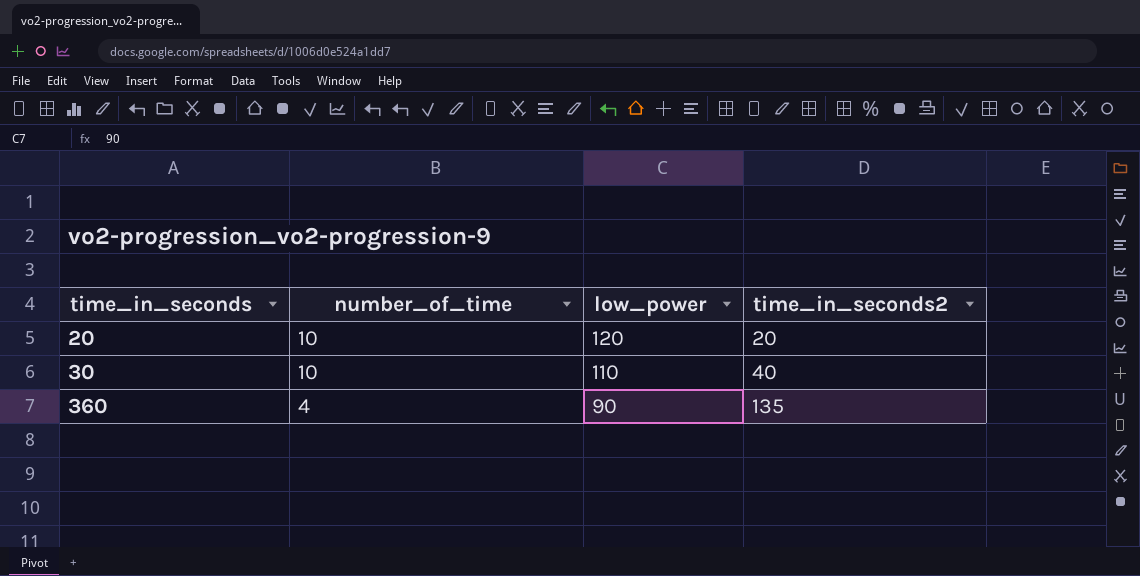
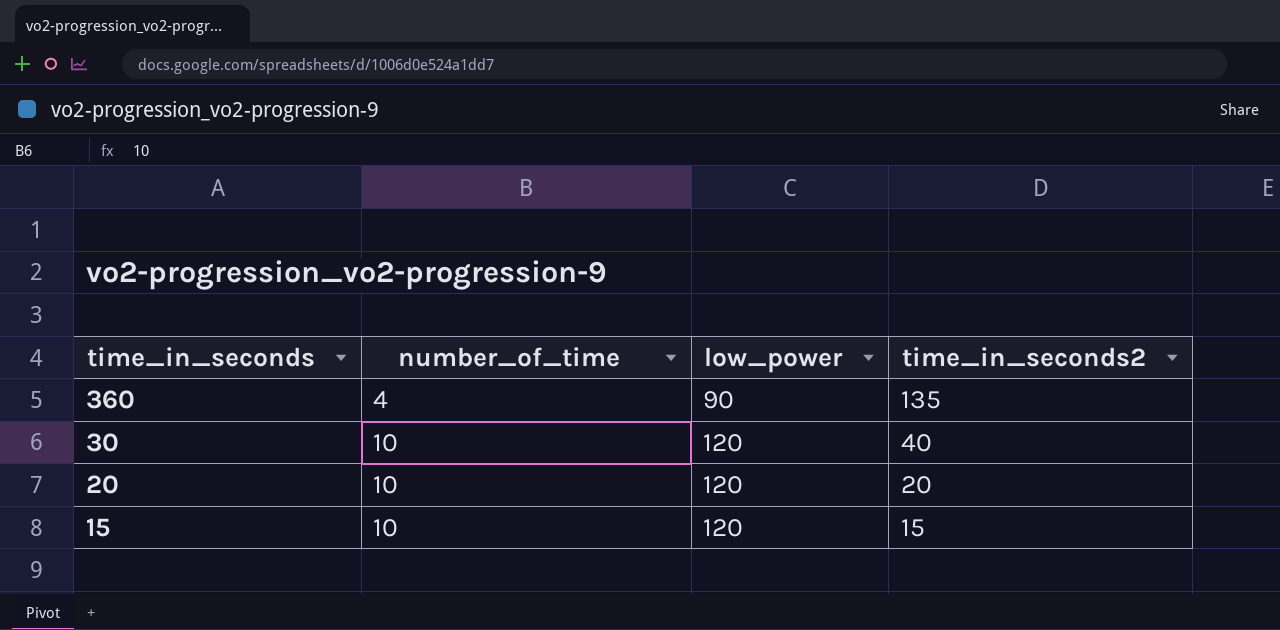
row order: time_in_seconds ascending -> time_in_seconds descending
30 | low_power: 110 -> 120
row 15: none -> 10 | 120 | 15

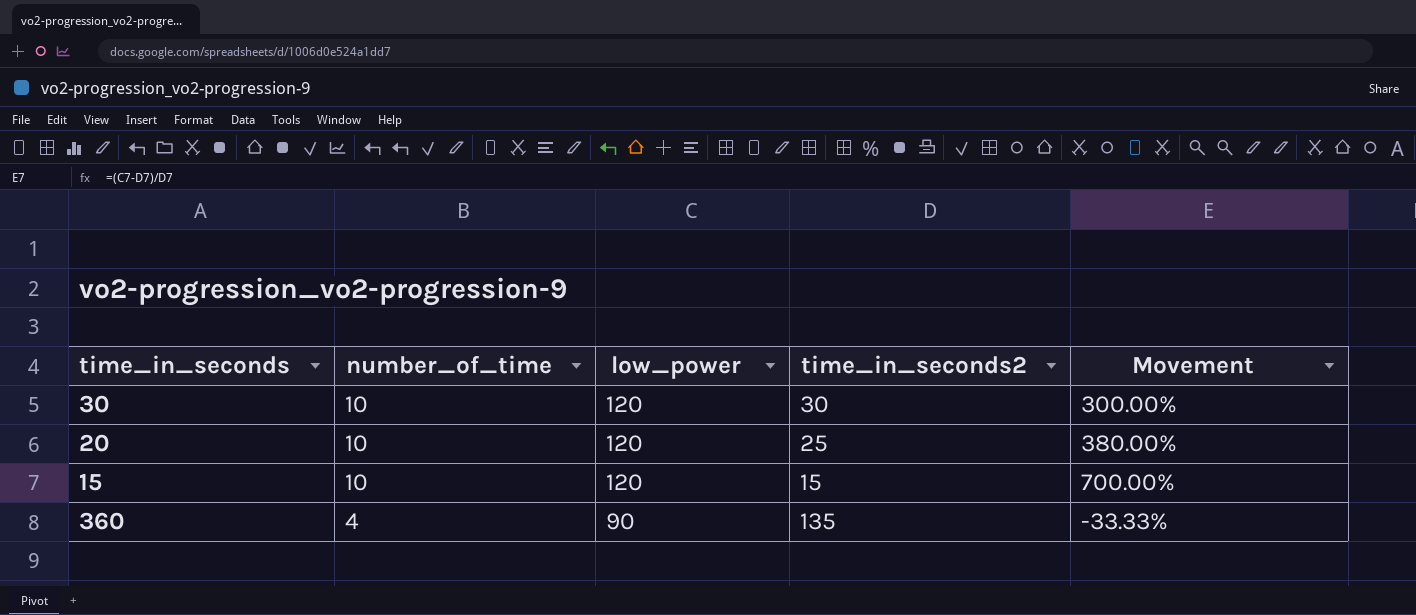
row order: time_in_seconds descending -> number_of_time descending
column Movement | formula: none -> ([low_power] - [time_in_seconds2]) / [time_in_seconds2]
30 | time_in_seconds2: 40 -> 30
20 | time_in_seconds2: 20 -> 25

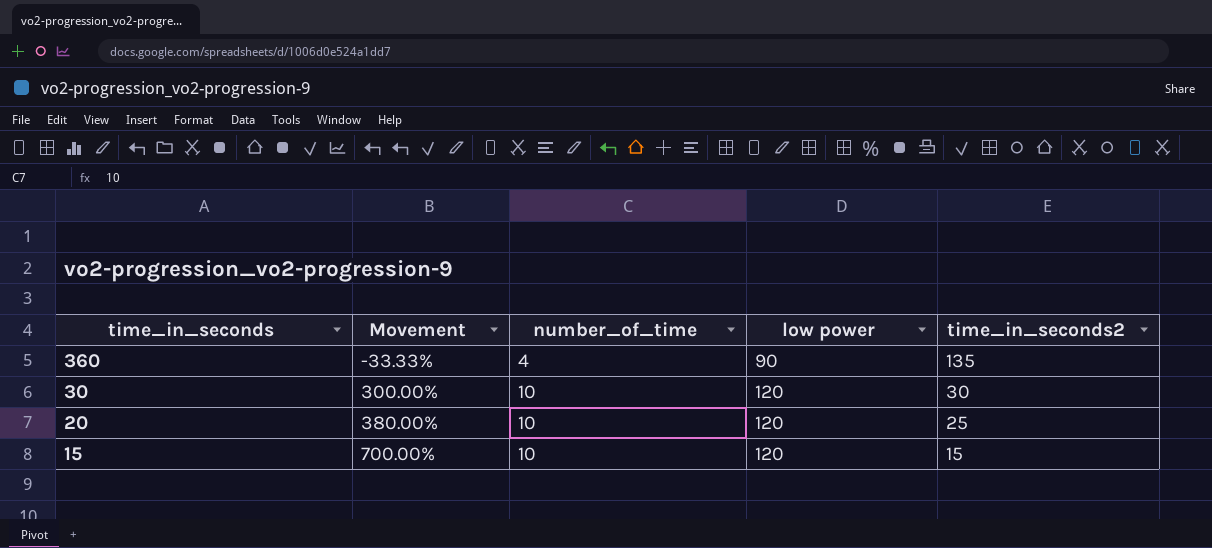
row order: number_of_time descending -> time_in_seconds descending
column Movement | position: 5 -> 2
column name: low_power -> low power

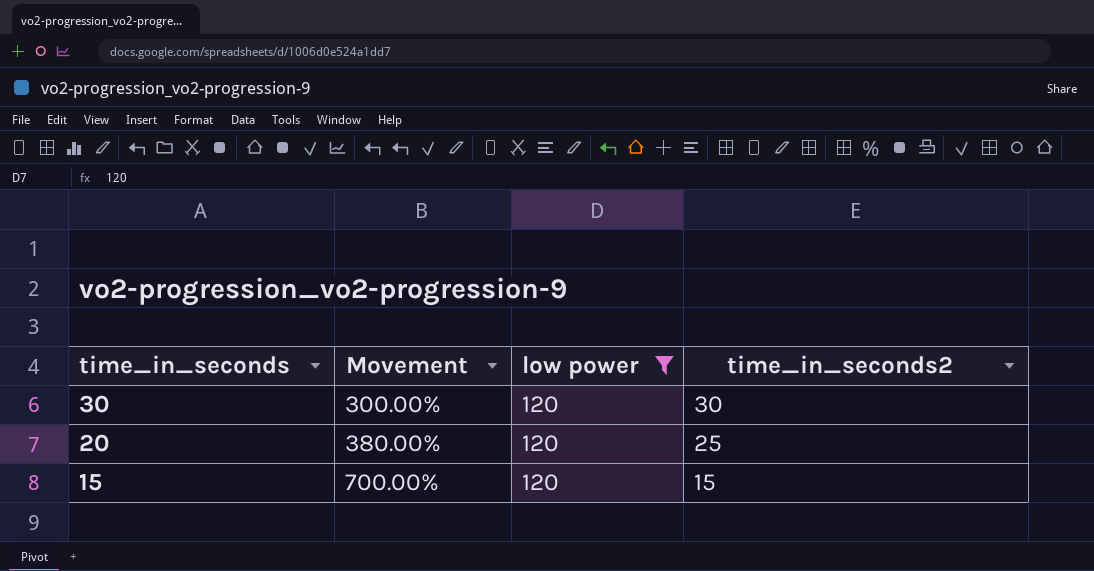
filter: none -> low power = 120
column number_of_time | position: 3 -> none

